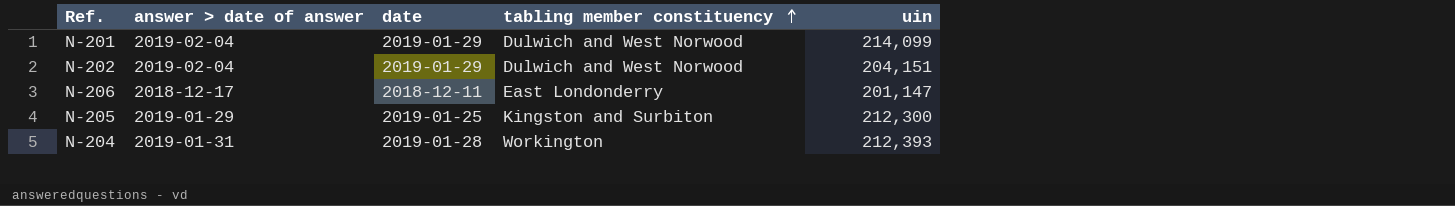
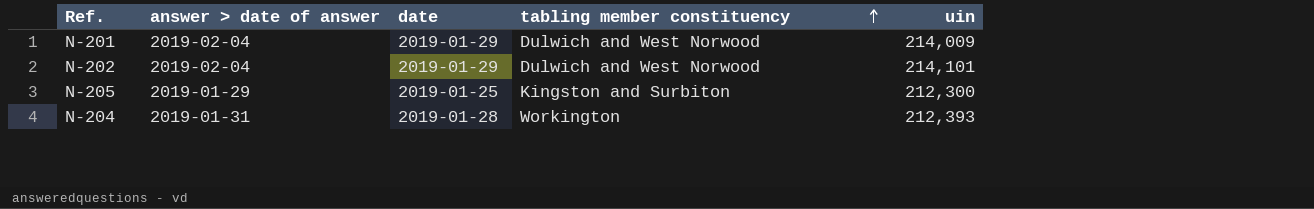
row N-206: 2018-12-17 | 2018-12-11 | East Londonderry | 201,147 -> none
N-201 | uin: 214,099 -> 214,009
N-202 | uin: 204,151 -> 214,101

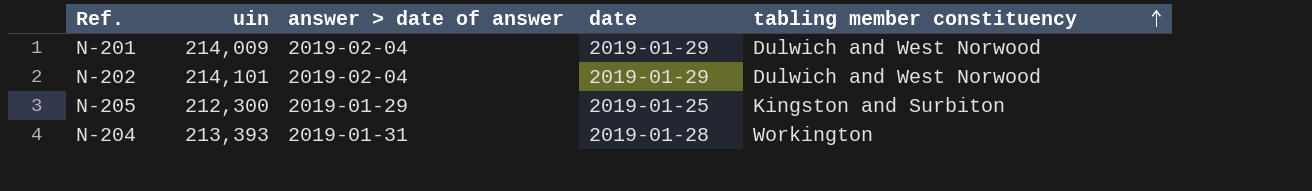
column uin | position: 5 -> 2
N-204 | uin: 212,393 -> 213,393

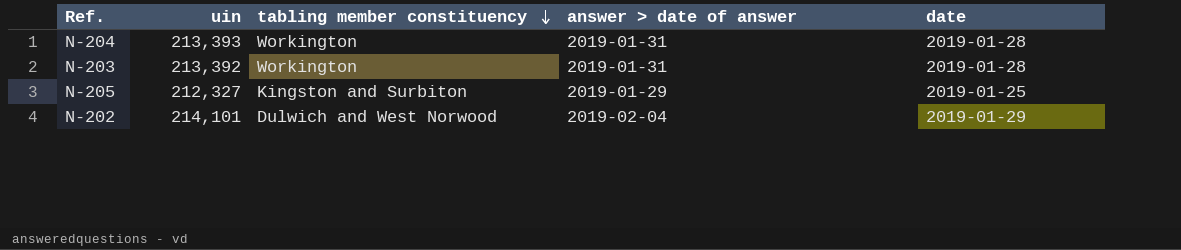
row order: tabling member constituency ascending -> tabling member constituency descending
column tabling member constituency | position: 5 -> 3
row N-201: 214,009 | 2019-02-04 | 2019-01-29 | Dulwich and West Norwood -> none
row N-203: none -> 213,392 | Workington | 2019-01-31 | 2019-01-28
N-205 | uin: 212,300 -> 212,327

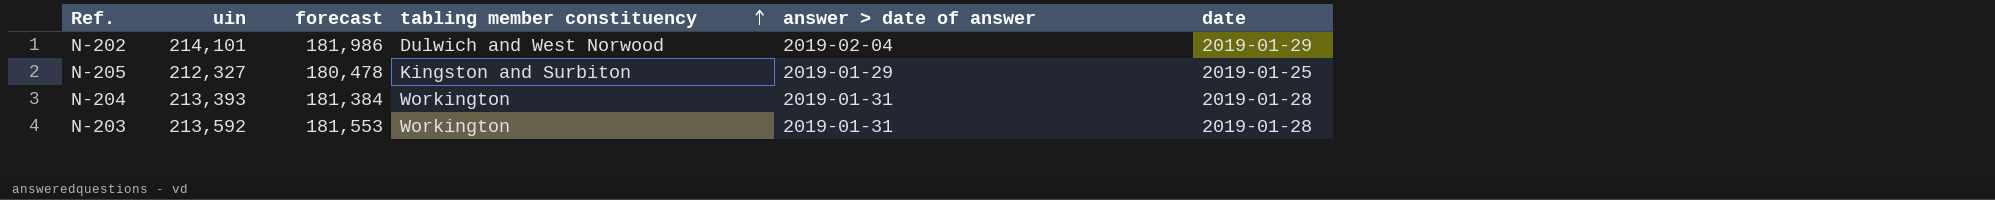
row order: tabling member constituency descending -> tabling member constituency ascending
column forecast | formula: none -> [uin] * 0.85
N-203 | uin: 213,392 -> 213,592

